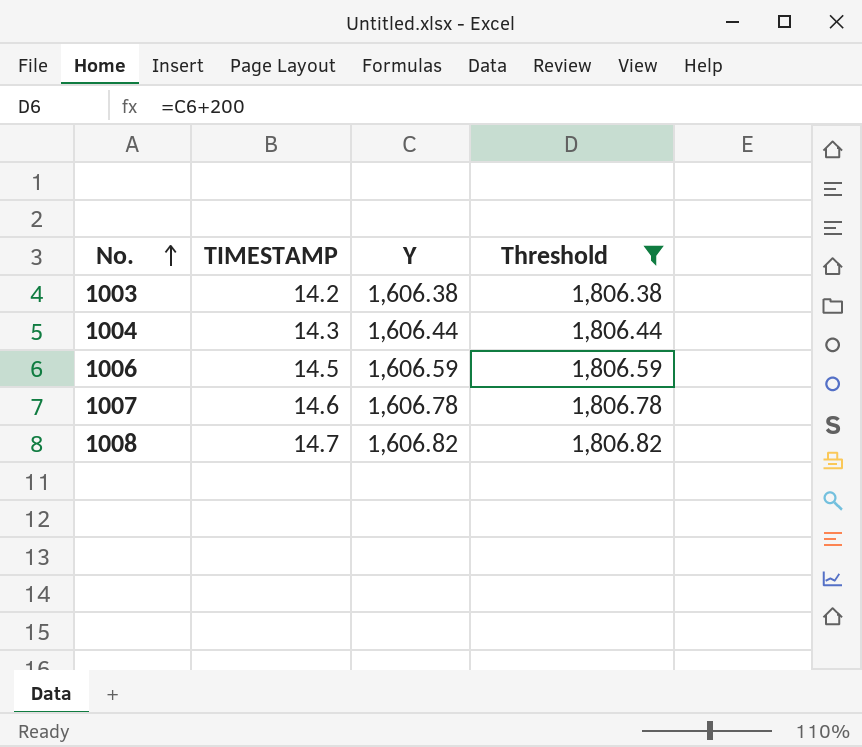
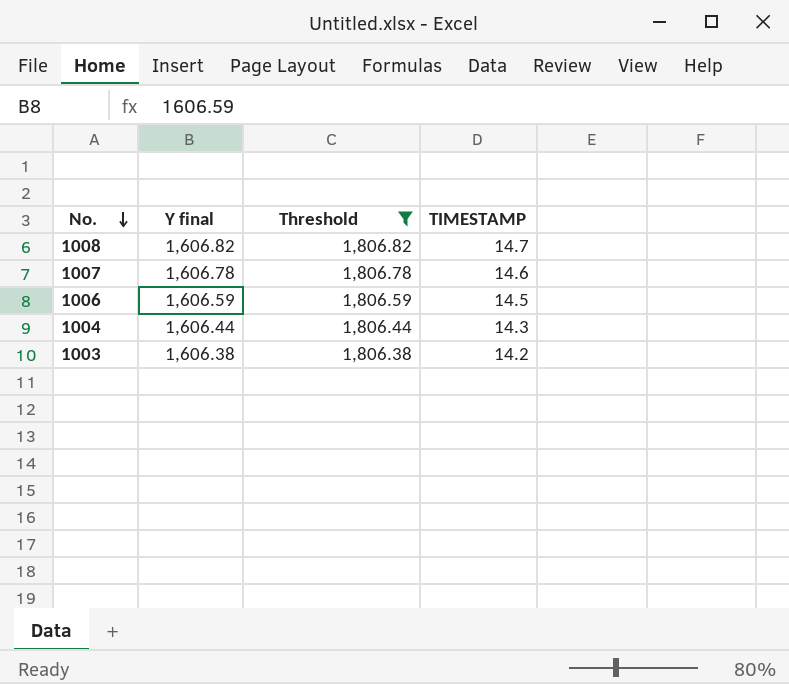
row order: No. ascending -> No. descending
column name: Y -> Y final
column TIMESTAMP | position: 2 -> 4

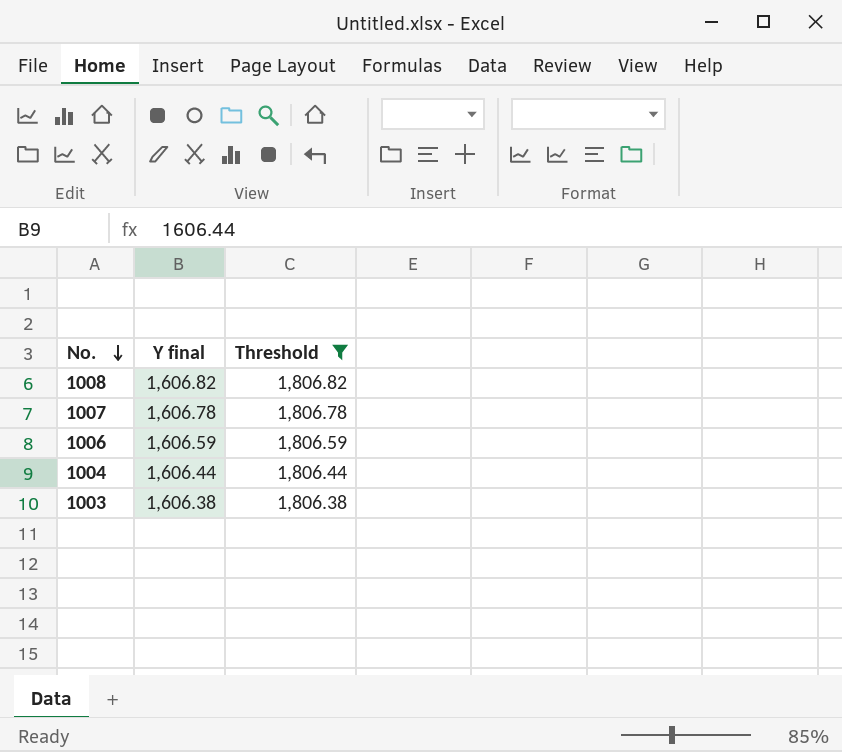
column TIMESTAMP | position: 4 -> none

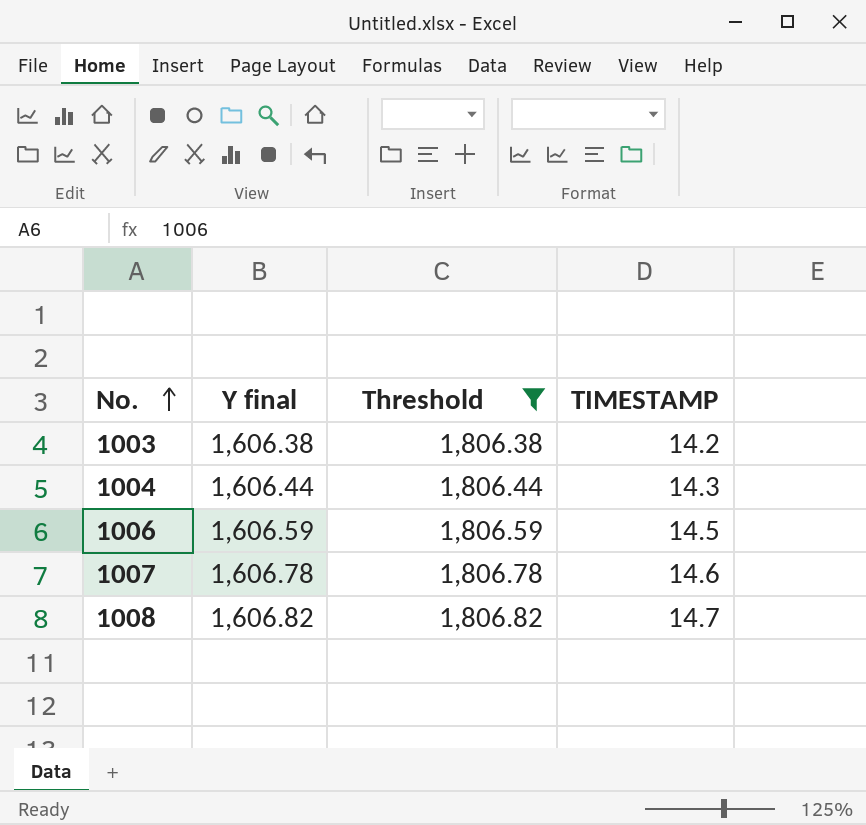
row order: No. descending -> No. ascending
column TIMESTAMP | position: none -> 4

